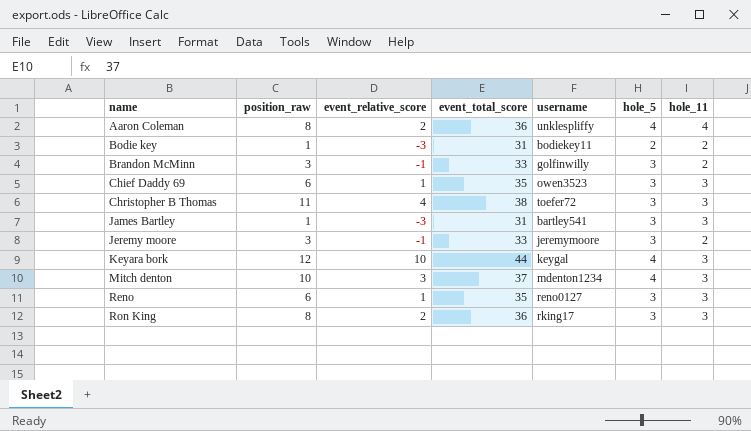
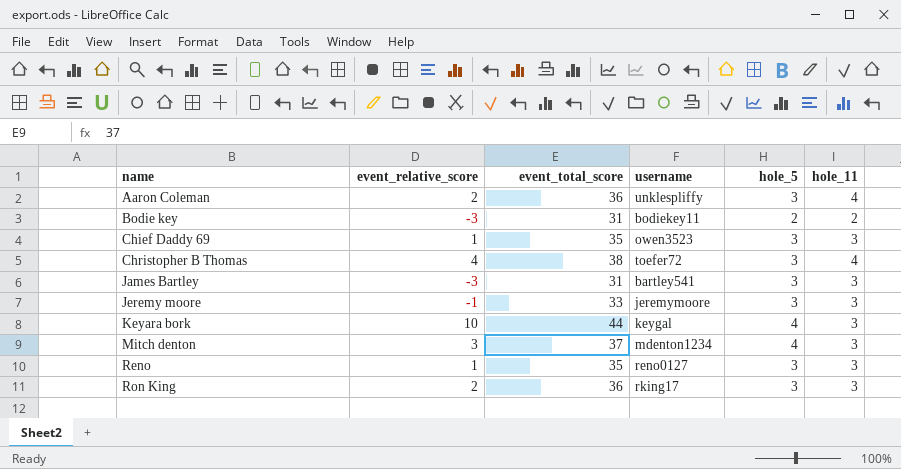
column position_raw | position: 2 -> none
row Brandon McMinn: 3 | -1 | 33 | golfinwilly | 3 | 2 -> none
Aaron Coleman | hole_5: 4 -> 3
Christopher B Thomas | hole_11: 3 -> 4
Jeremy moore | hole_11: 2 -> 3

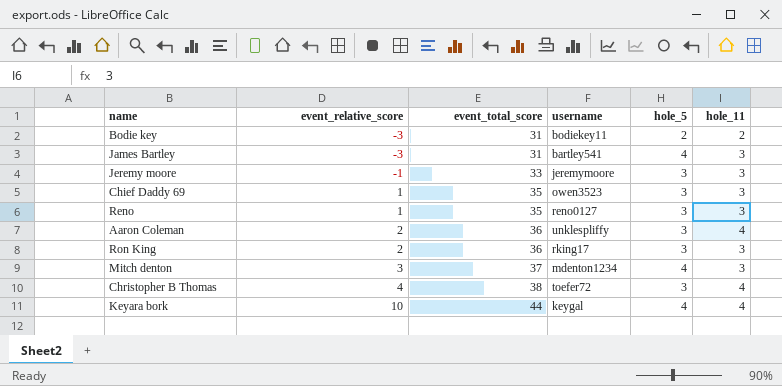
row order: name ascending -> event_relative_score ascending
James Bartley | hole_5: 3 -> 4
Keyara bork | hole_11: 3 -> 4

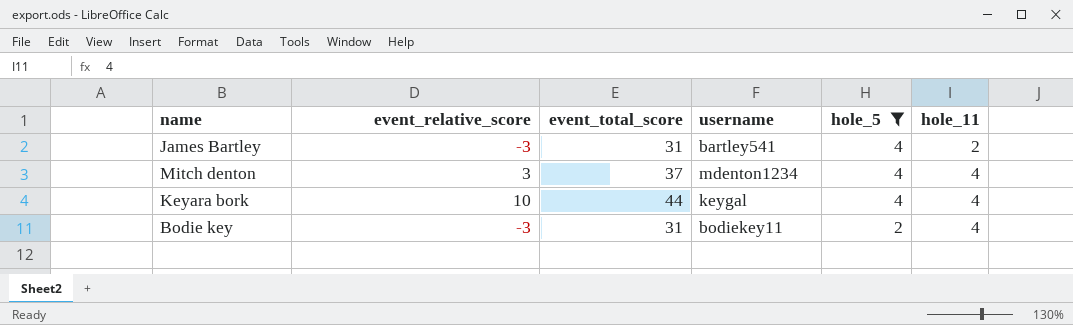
filter: none -> hole_5 != 3
row order: event_relative_score ascending -> hole_5 descending
James Bartley | hole_11: 3 -> 2
Mitch denton | hole_11: 3 -> 4
Bodie key | hole_11: 2 -> 4

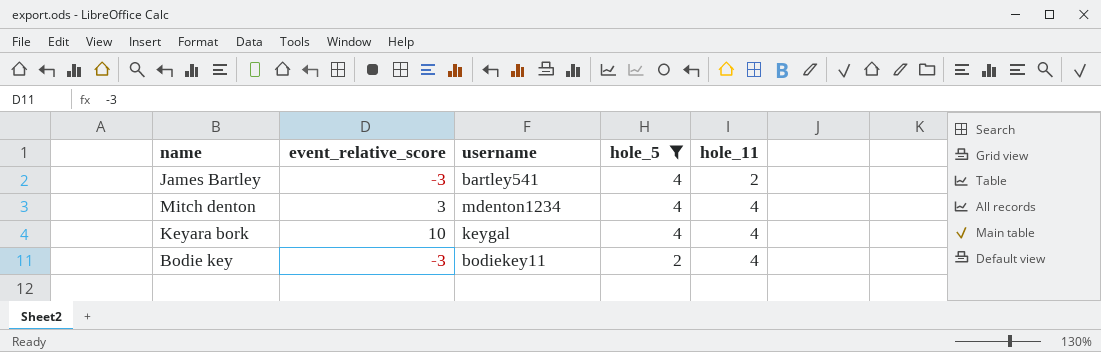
column event_total_score | position: 3 -> none

